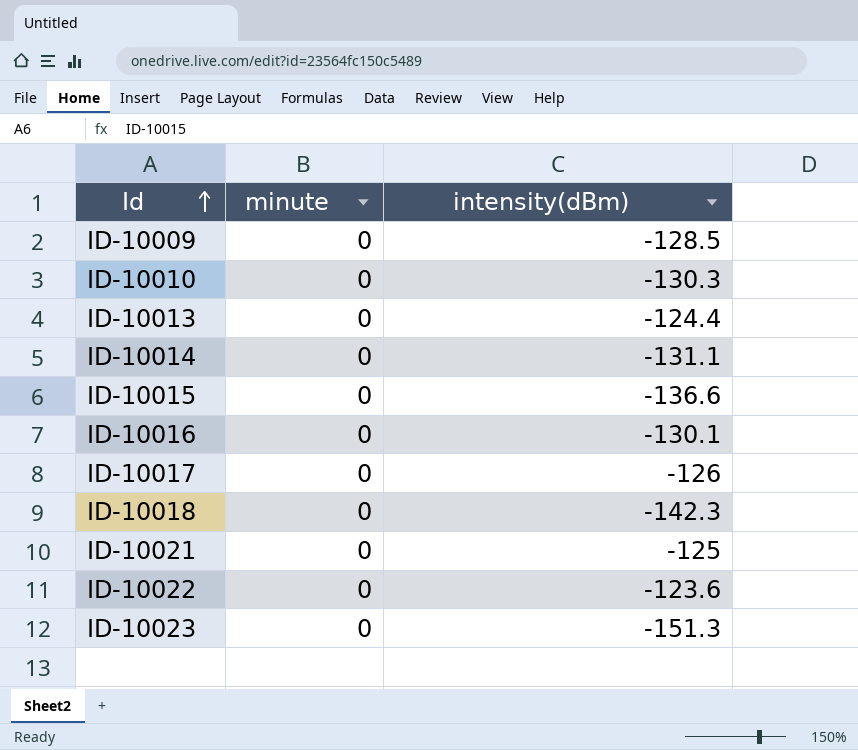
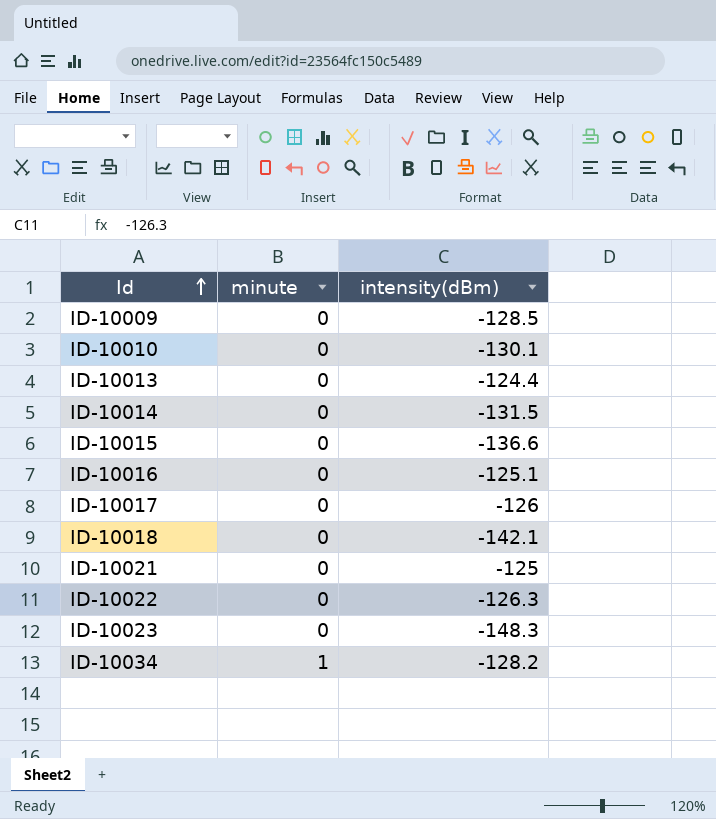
ID-10010 | intensity(dBm): -130.3 -> -130.1
ID-10014 | intensity(dBm): -131.1 -> -131.5
ID-10016 | intensity(dBm): -130.1 -> -125.1
ID-10018 | intensity(dBm): -142.3 -> -142.1
ID-10022 | intensity(dBm): -123.6 -> -126.3
ID-10023 | intensity(dBm): -151.3 -> -148.3
row ID-10034: none -> 1 | -128.2

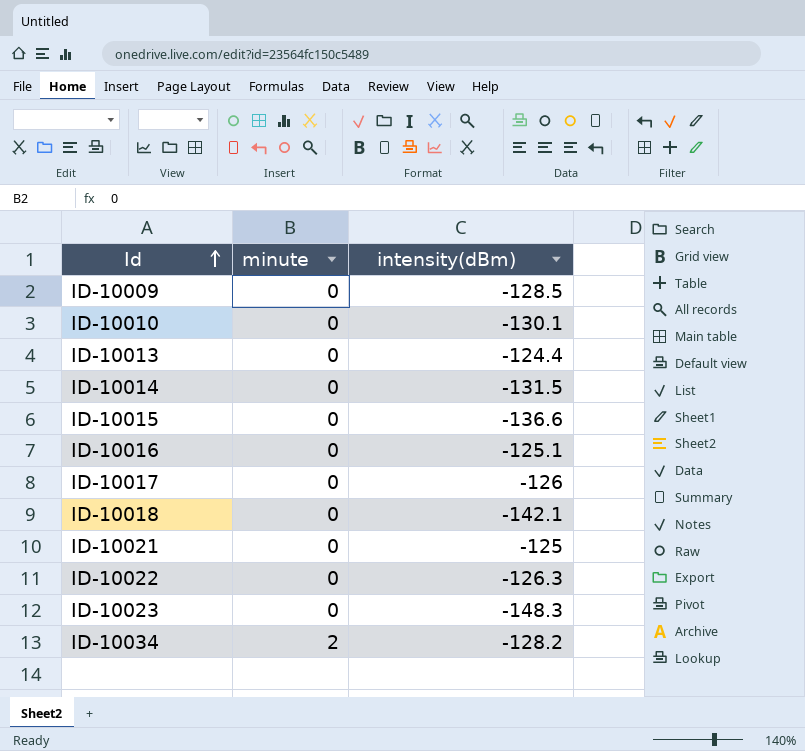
ID-10034 | minute: 1 -> 2

